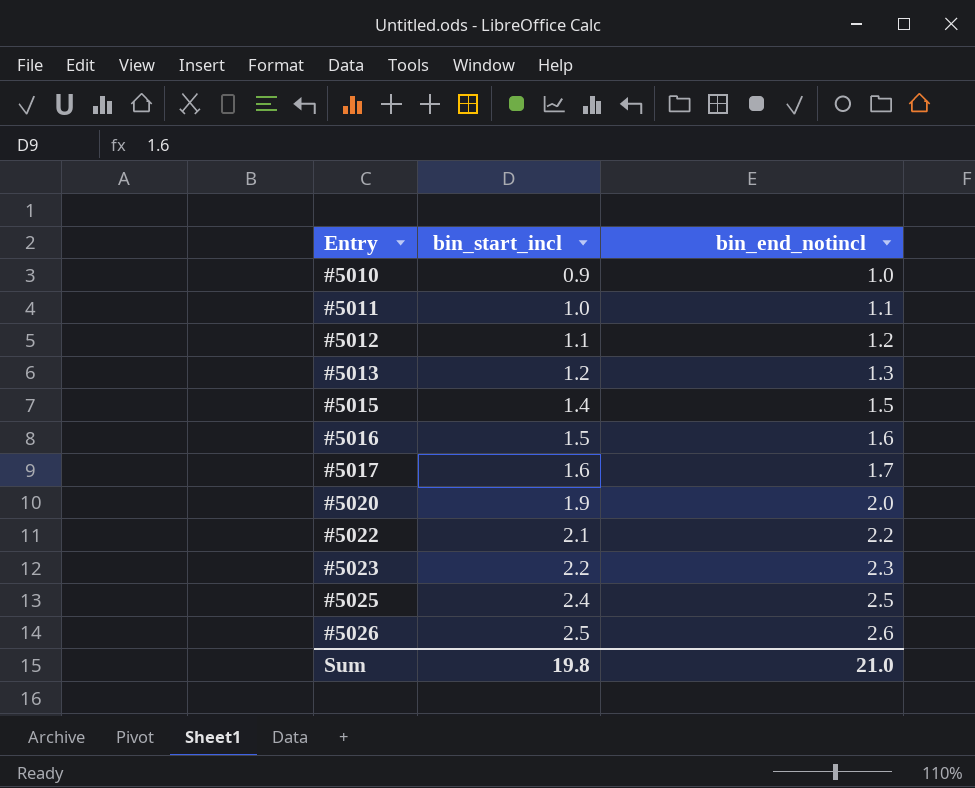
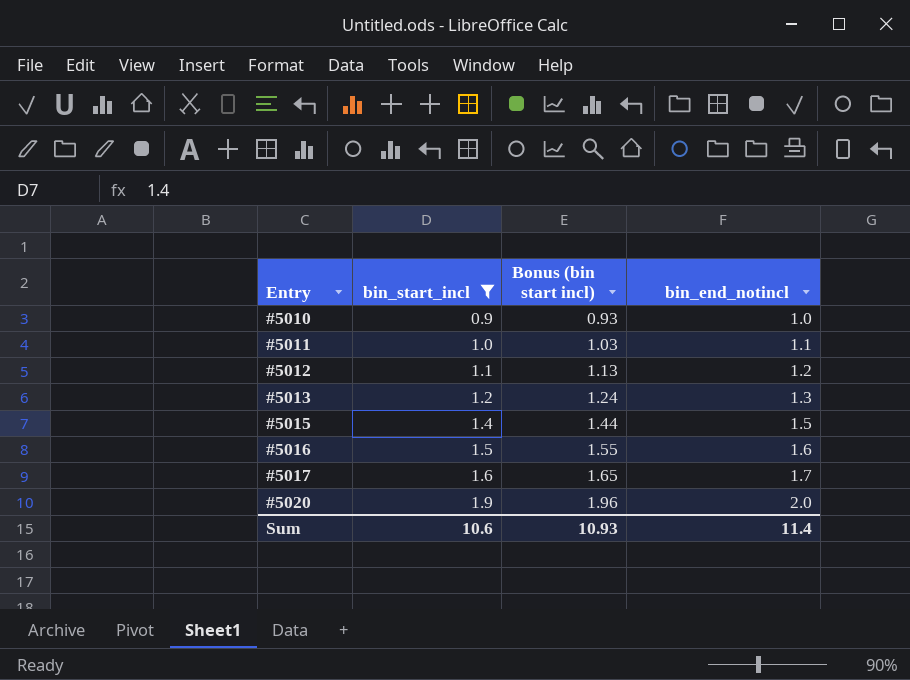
filter: none -> bin_start_incl <= 1.9
column Bonus (bin start incl) | formula: none -> [bin_start_incl] * 1.03
Sum | bin_start_incl: 19.8 -> 10.6
Sum | bin_end_notincl: 21.0 -> 11.4

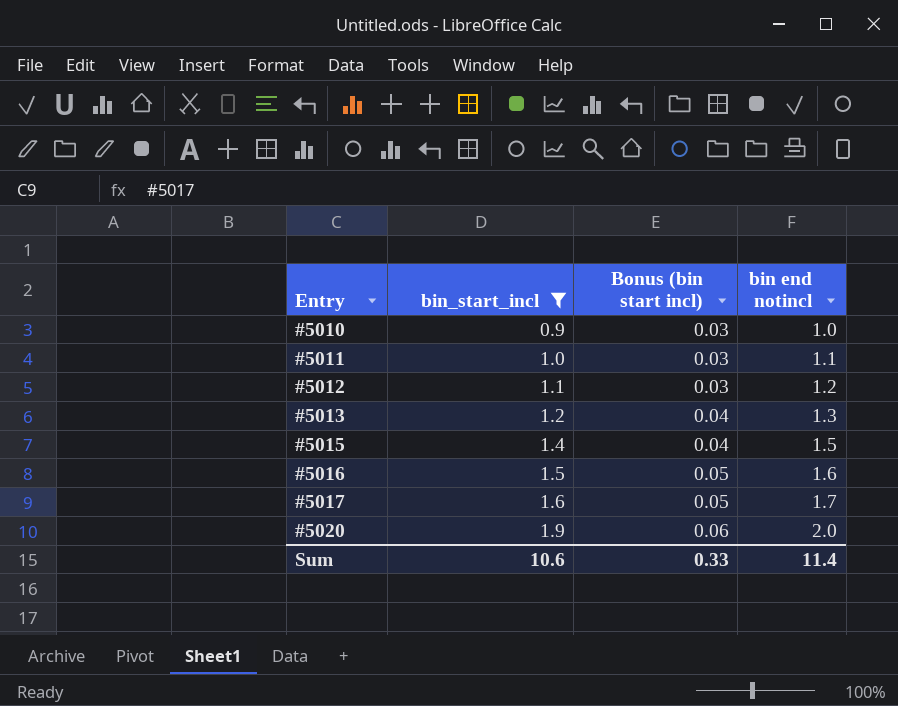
column Bonus (bin start incl) | formula: [bin_start_incl] * 1.03 -> [bin_start_incl] * 0.03
column name: bin_end_notincl -> bin end notincl
Sum | Bonus (bin start incl): 10.93 -> 0.33

